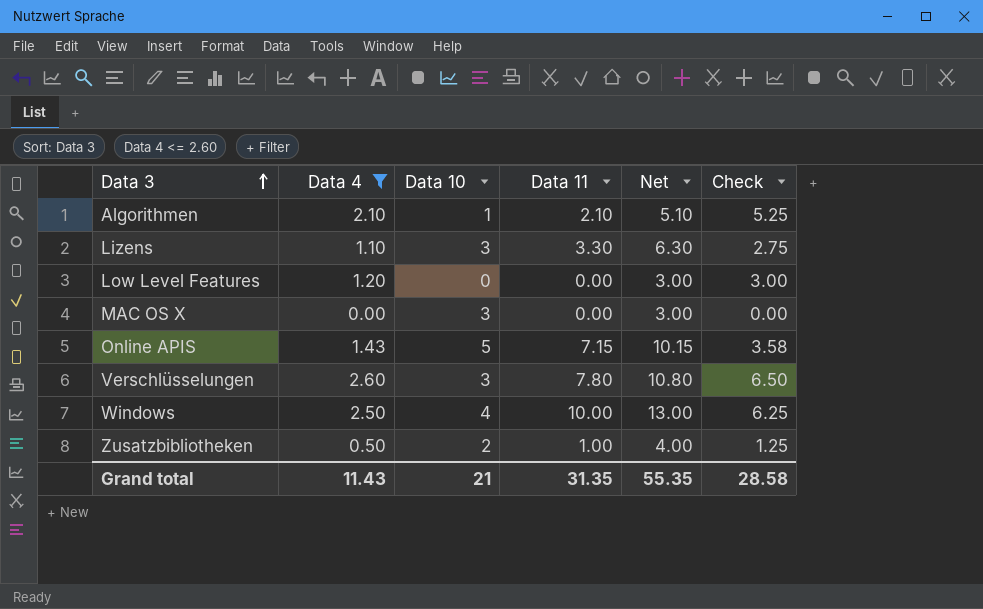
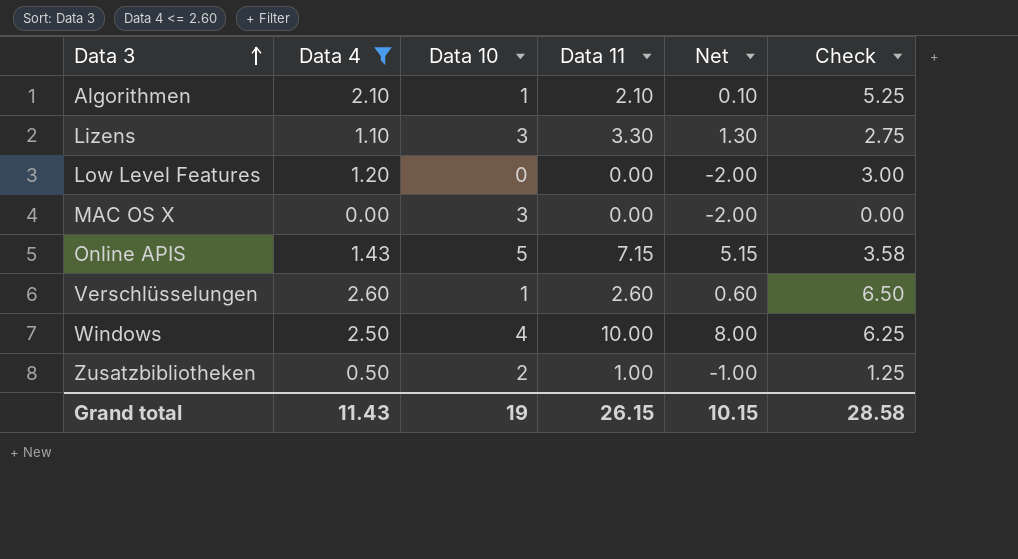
column Net | formula: [Data 11] + 3 -> [Data 11] - 2
Verschlüsselungen | Data 10: 3 -> 1
Verschlüsselungen | Data 11: 7.80 -> 2.60
Grand total | Data 10: 21 -> 19
Grand total | Data 11: 31.35 -> 26.15
Grand total | Net: 55.35 -> 10.15

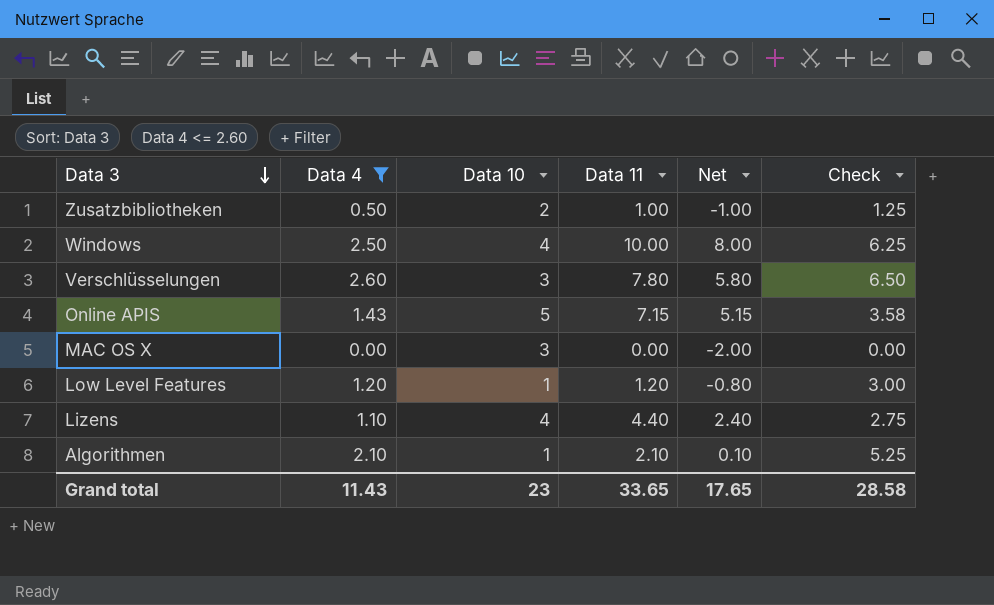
row order: Data 3 ascending -> Data 3 descending
Verschlüsselungen | Data 10: 1 -> 3
Verschlüsselungen | Data 11: 2.60 -> 7.80
Verschlüsselungen | Net: 0.60 -> 5.80
Low Level Features | Data 10: 0 -> 1
Low Level Features | Data 11: 0.00 -> 1.20
Low Level Features | Net: -2.00 -> -0.80
Lizens | Data 10: 3 -> 4
Lizens | Data 11: 3.30 -> 4.40
Lizens | Net: 1.30 -> 2.40
Grand total | Data 10: 19 -> 23
Grand total | Data 11: 26.15 -> 33.65
Grand total | Net: 10.15 -> 17.65

